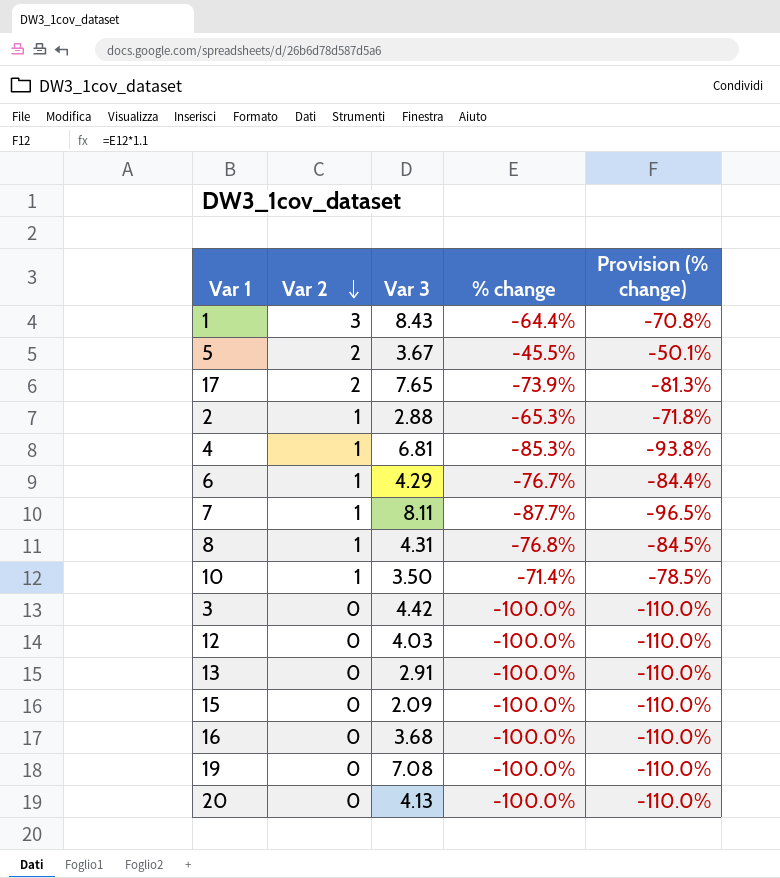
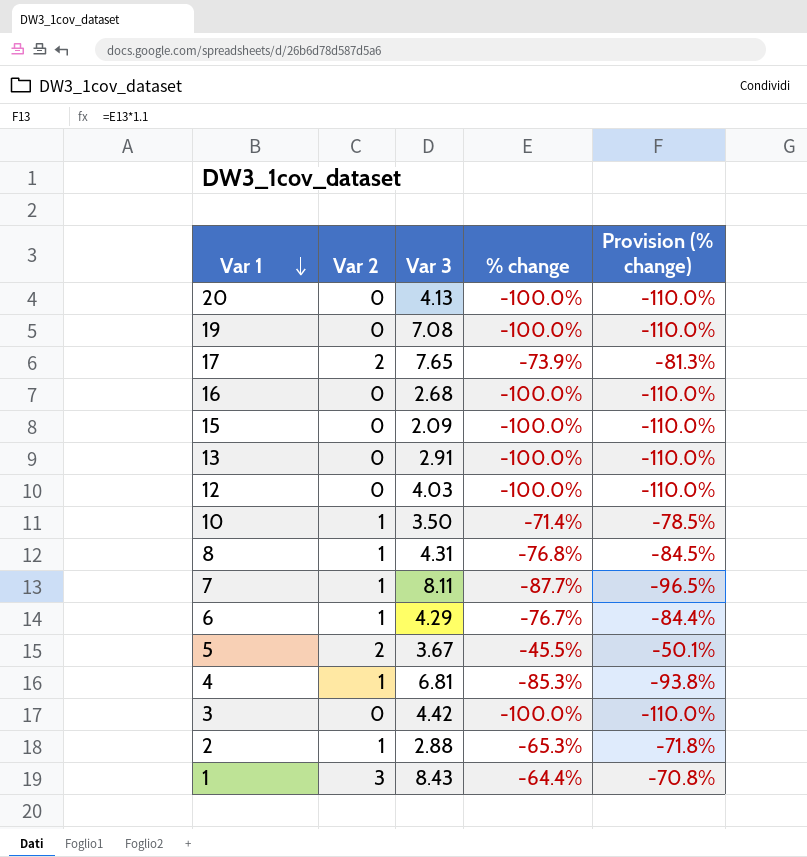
row order: Var 2 descending -> Var 1 descending
16 | Var 3: 3.68 -> 2.68

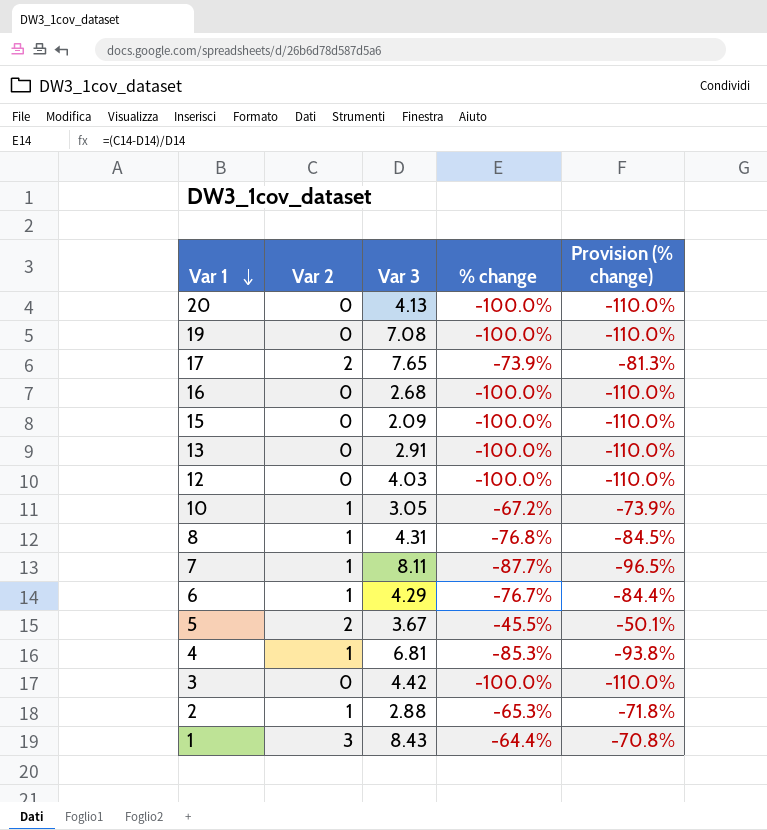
10 | Var 3: 3.50 -> 3.05
10 | % change: -71.4% -> -67.2%
10 | Provision (% change): -78.5% -> -73.9%

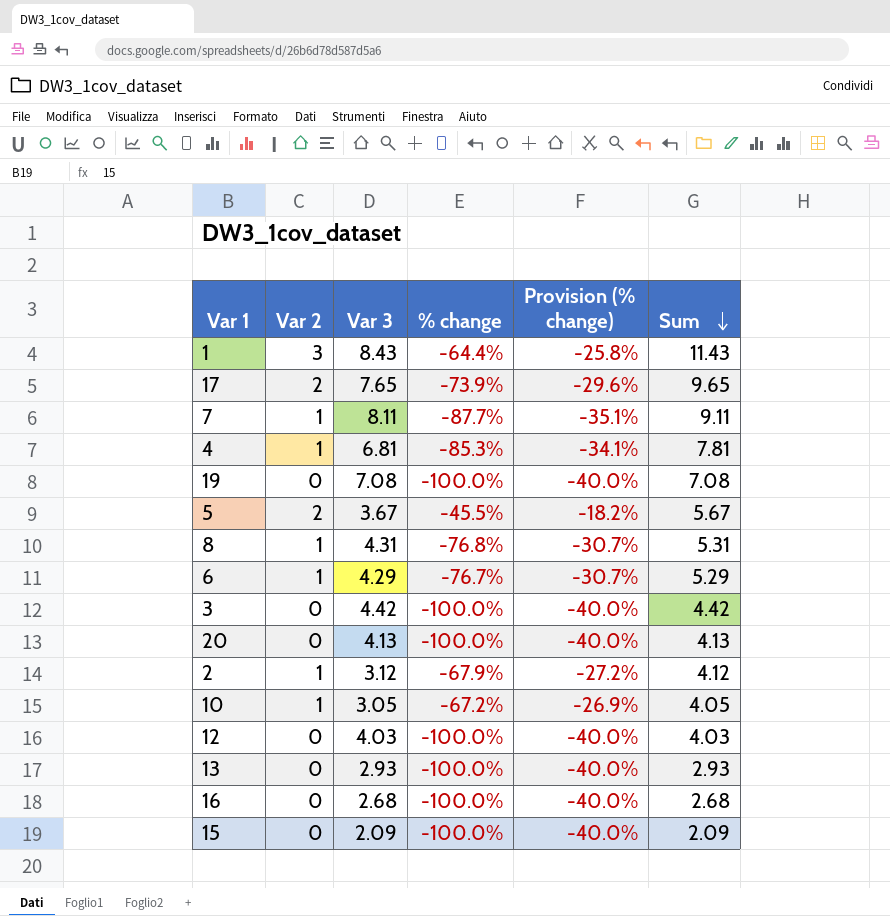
row order: Var 1 descending -> Sum descending
column Provision (% change) | formula: [% change] * 1.1 -> [% change] * 0.4
column Sum | formula: none -> [Var 2] + [Var 3]
2 | Var 3: 2.88 -> 3.12
2 | % change: -65.3% -> -67.9%
13 | Var 3: 2.91 -> 2.93

